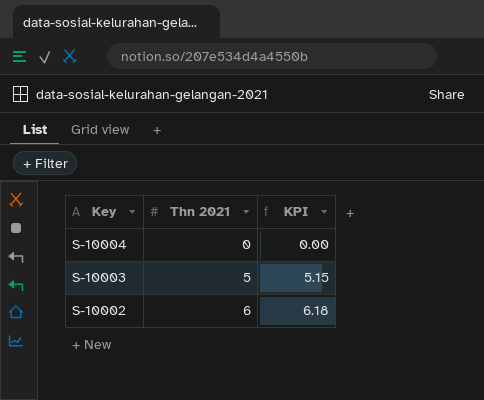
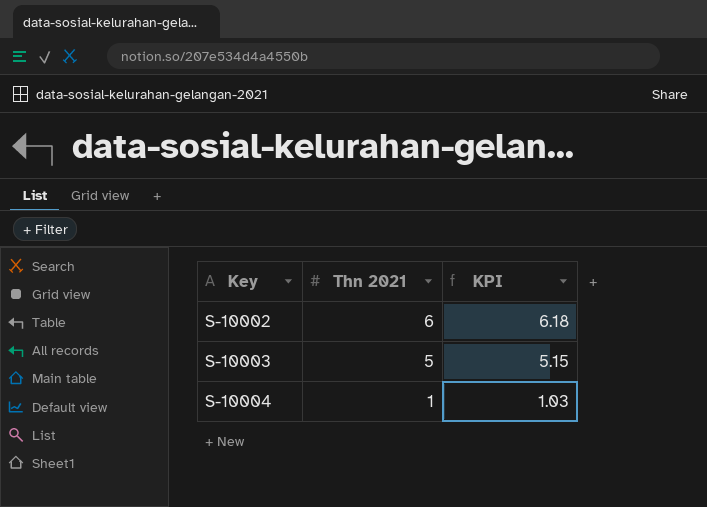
row order: Key descending -> Key ascending
S-10004 | Thn 2021: 0 -> 1
S-10004 | KPI: 0.00 -> 1.03

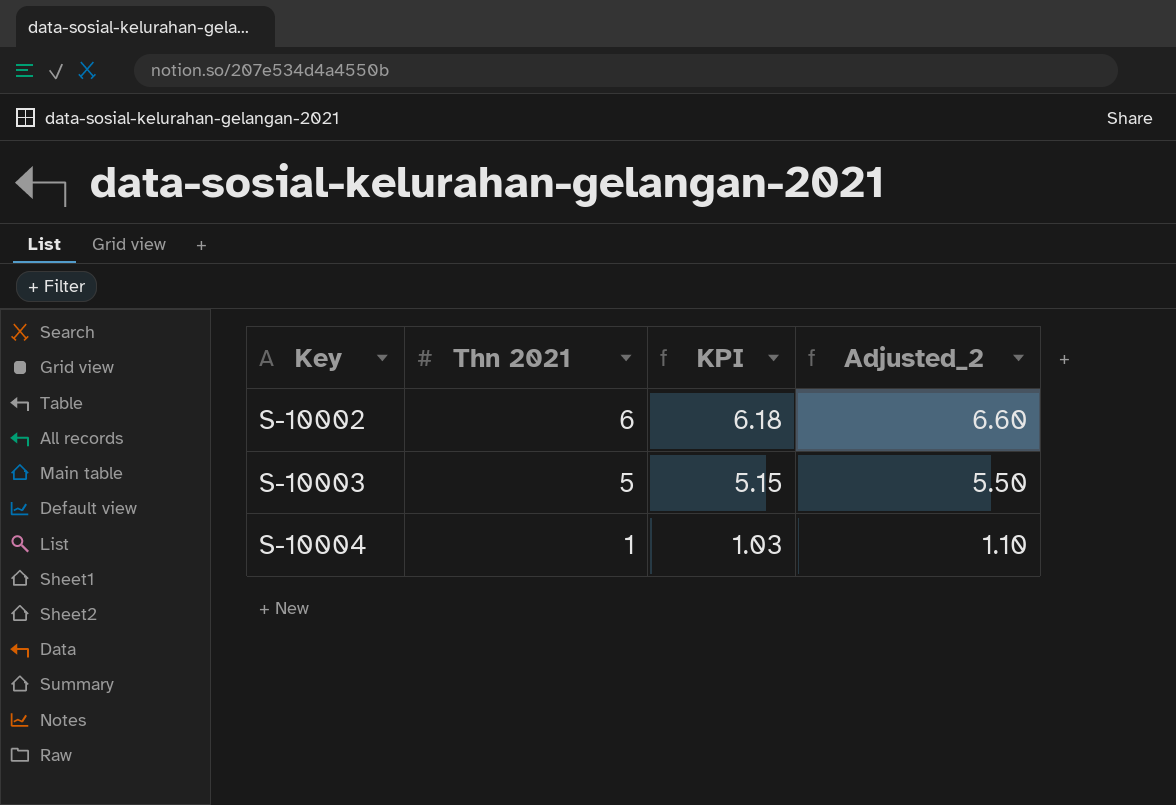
column Adjusted_2 | formula: none -> [Thn 2021] * 1.1

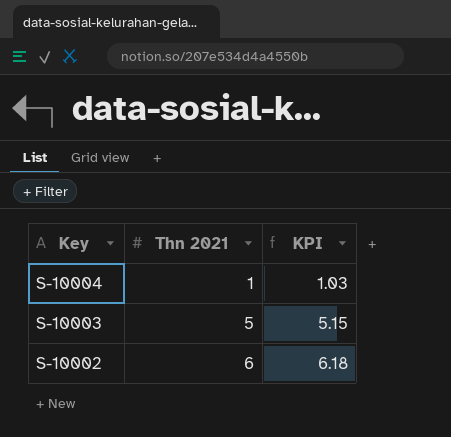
row order: Key ascending -> Key descending
column Adjusted_2 | formula: [Thn 2021] * 1.1 -> none

